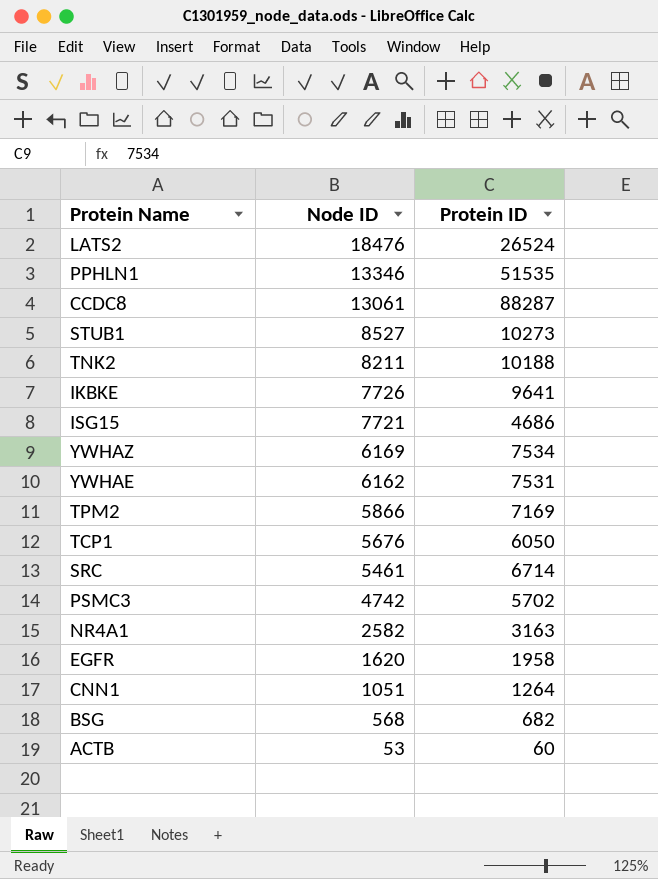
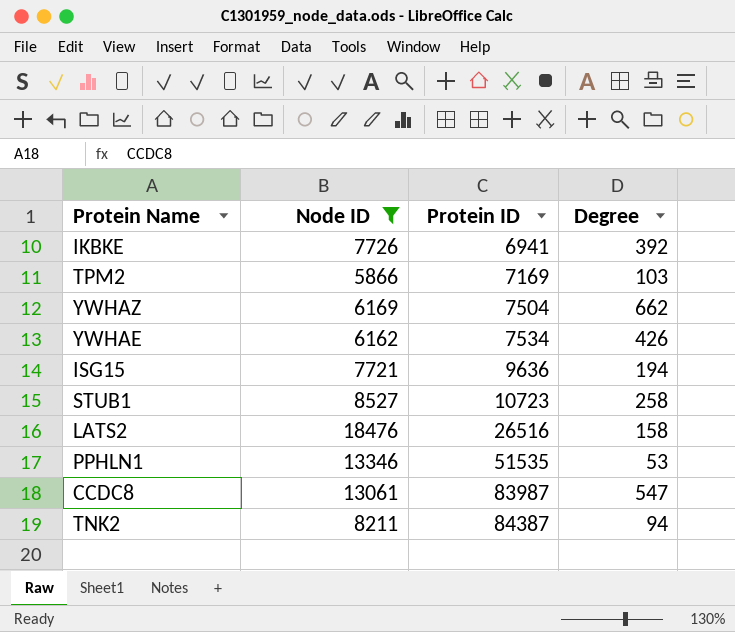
filter: none -> Node ID >= 5866
row order: Node ID descending -> Protein ID ascending
column Degree | position: none -> 4
IKBKE | Protein ID: 9641 -> 6941
YWHAZ | Protein ID: 7534 -> 7504
YWHAE | Protein ID: 7531 -> 7534
ISG15 | Protein ID: 4686 -> 9636
STUB1 | Protein ID: 10273 -> 10723
LATS2 | Protein ID: 26524 -> 26516
CCDC8 | Protein ID: 88287 -> 83987
TNK2 | Protein ID: 10188 -> 84387

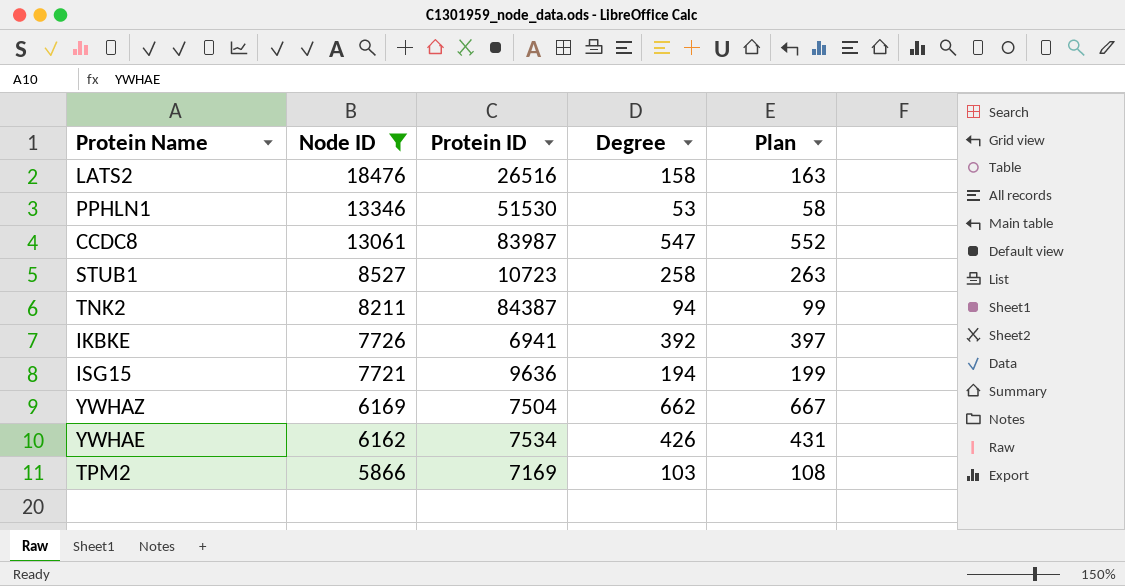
row order: Protein ID ascending -> Node ID descending
column Plan | formula: none -> [Degree] + 5
PPHLN1 | Protein ID: 51535 -> 51530

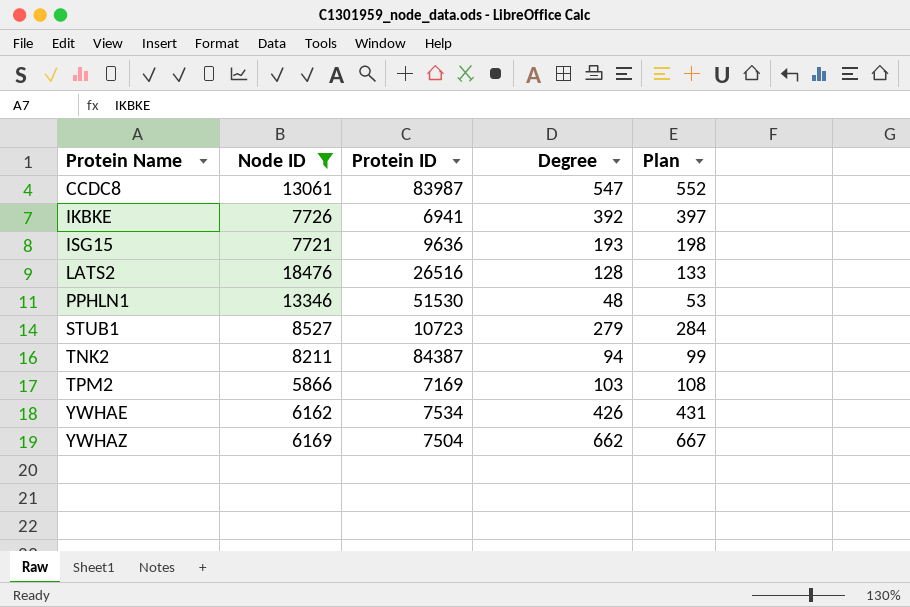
row order: Node ID descending -> Protein Name ascending
ISG15 | Degree: 194 -> 193
ISG15 | Plan: 199 -> 198
LATS2 | Degree: 158 -> 128
LATS2 | Plan: 163 -> 133
PPHLN1 | Degree: 53 -> 48
PPHLN1 | Plan: 58 -> 53
STUB1 | Degree: 258 -> 279
STUB1 | Plan: 263 -> 284

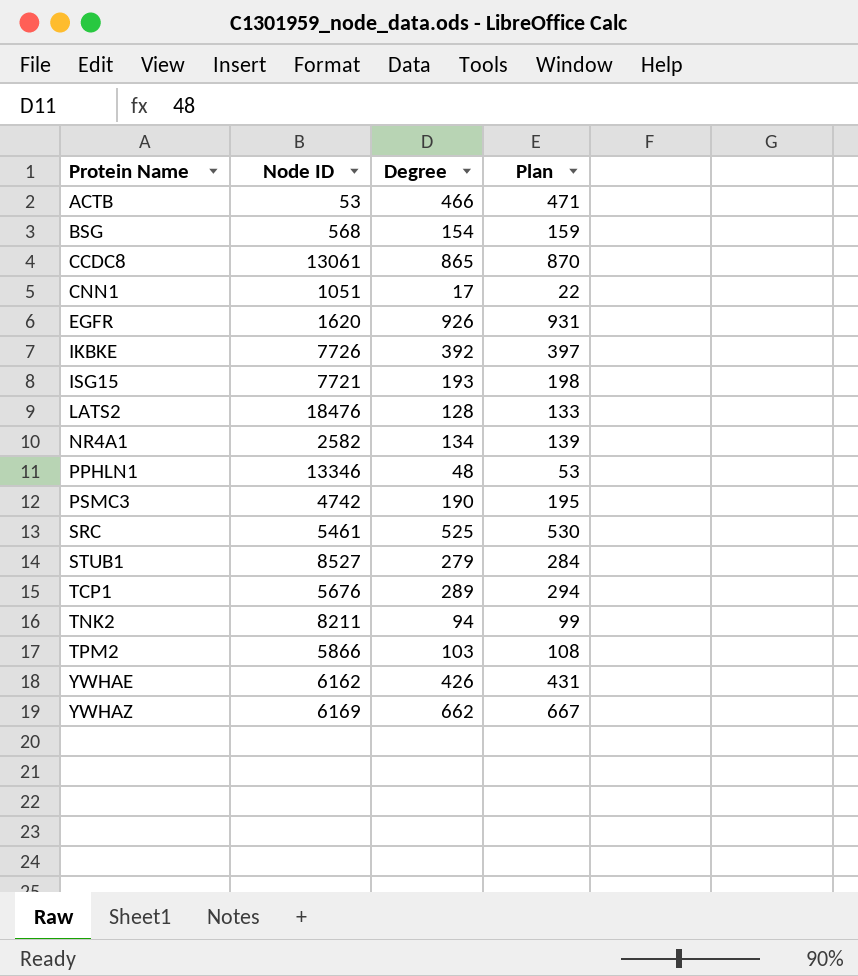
filter: Node ID >= 5866 -> none
column Protein ID | position: 3 -> none
CCDC8 | Degree: 547 -> 865
CCDC8 | Plan: 552 -> 870

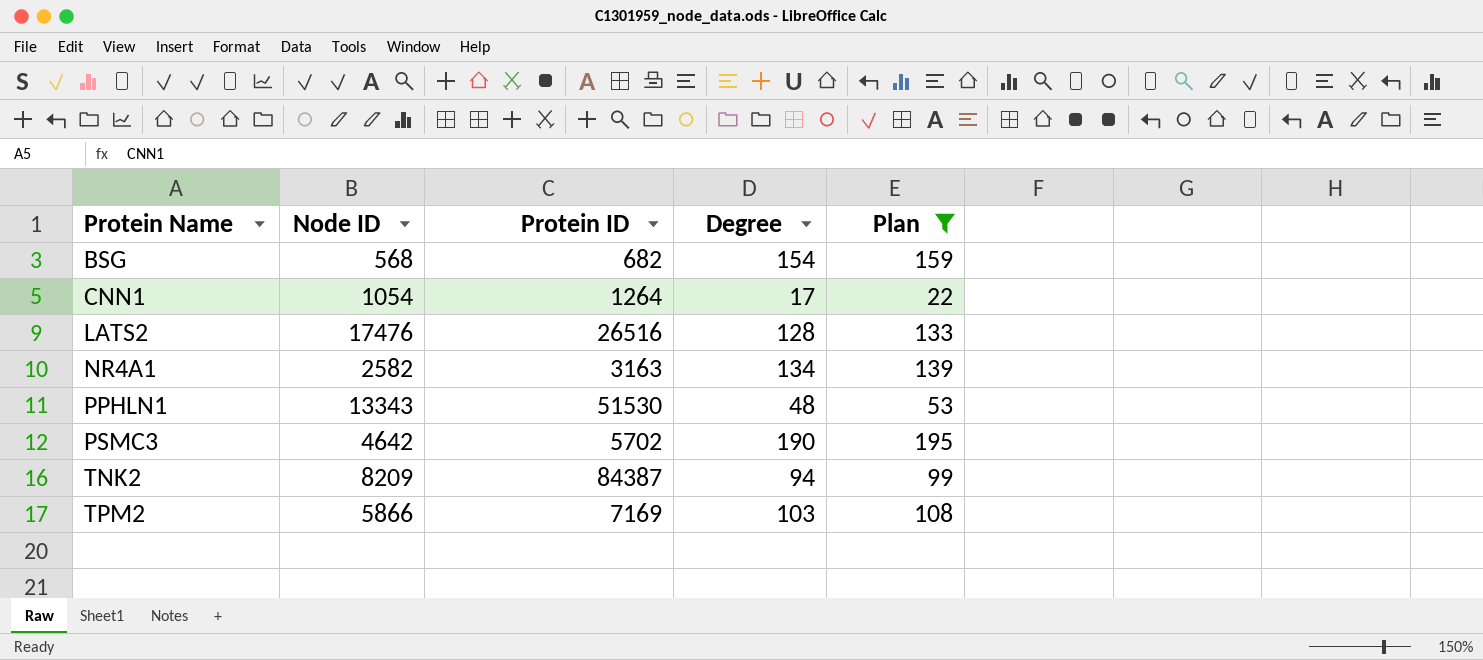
filter: none -> Plan <= 195
column Protein ID | position: none -> 3
CNN1 | Node ID: 1051 -> 1054
LATS2 | Node ID: 18476 -> 17476
PPHLN1 | Node ID: 13346 -> 13343
PSMC3 | Node ID: 4742 -> 4642
TNK2 | Node ID: 8211 -> 8209

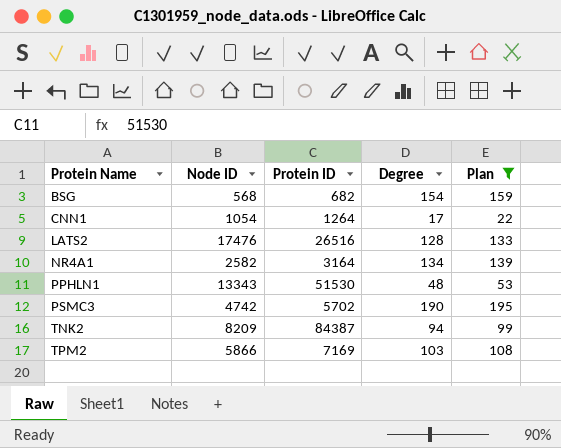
NR4A1 | Protein ID: 3163 -> 3164
PSMC3 | Node ID: 4642 -> 4742

